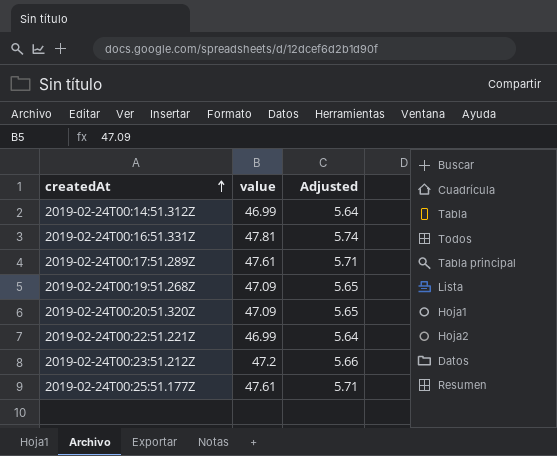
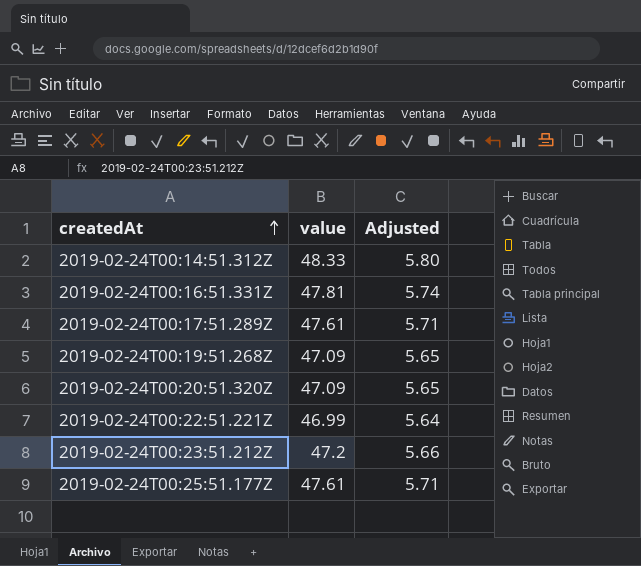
2019-02-24T00:14:51.312Z | value: 46.99 -> 48.33
2019-02-24T00:14:51.312Z | Adjusted: 5.64 -> 5.80

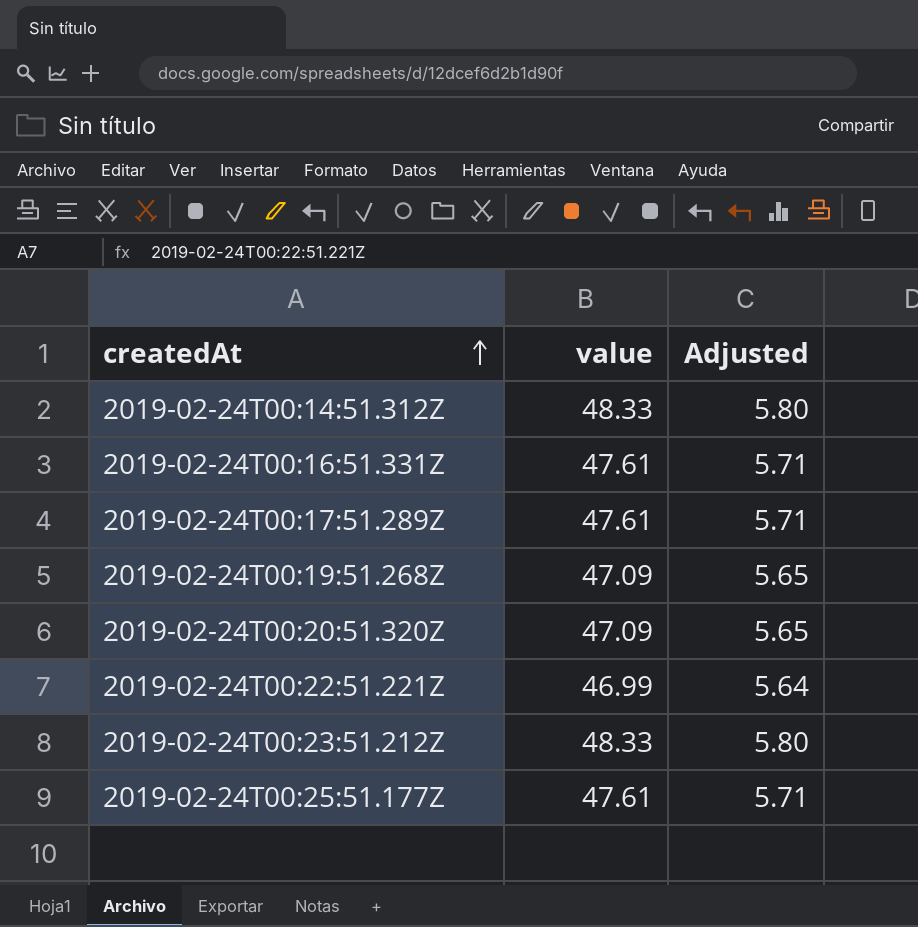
2019-02-24T00:16:51.331Z | value: 47.81 -> 47.61
2019-02-24T00:16:51.331Z | Adjusted: 5.74 -> 5.71
2019-02-24T00:23:51.212Z | value: 47.2 -> 48.33
2019-02-24T00:23:51.212Z | Adjusted: 5.66 -> 5.80

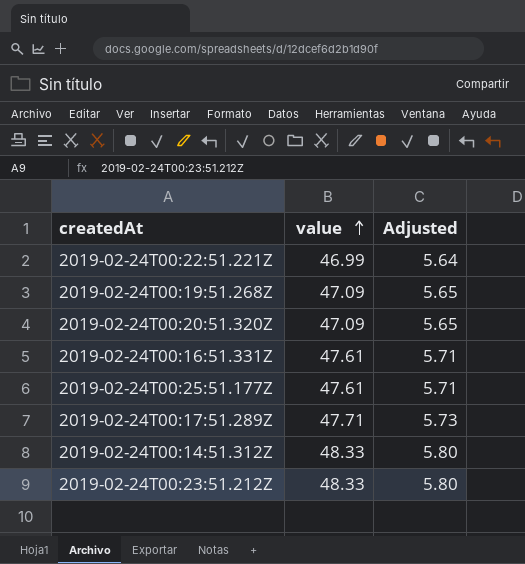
row order: createdAt ascending -> value ascending
2019-02-24T00:17:51.289Z | value: 47.61 -> 47.71
2019-02-24T00:17:51.289Z | Adjusted: 5.71 -> 5.73

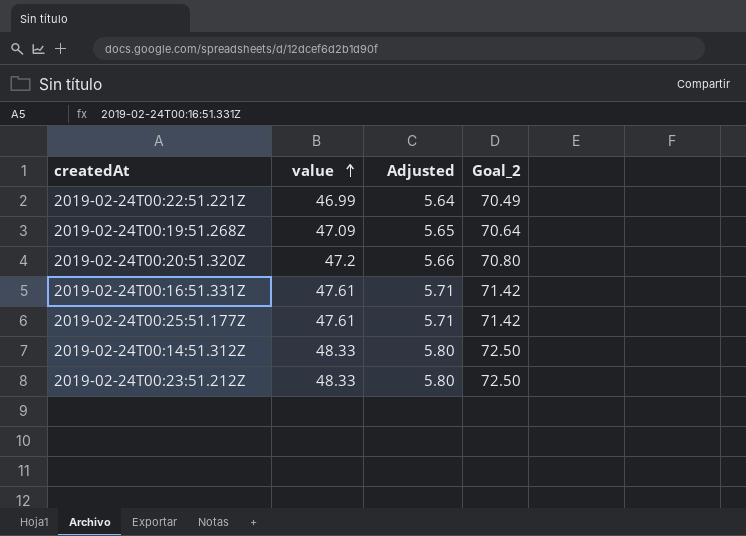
column Goal_2 | formula: none -> [value] * 1.5
row 2019-02-24T00:17:51.289Z: 47.71 | 5.73 -> none
2019-02-24T00:20:51.320Z | value: 47.09 -> 47.2
2019-02-24T00:20:51.320Z | Adjusted: 5.65 -> 5.66

